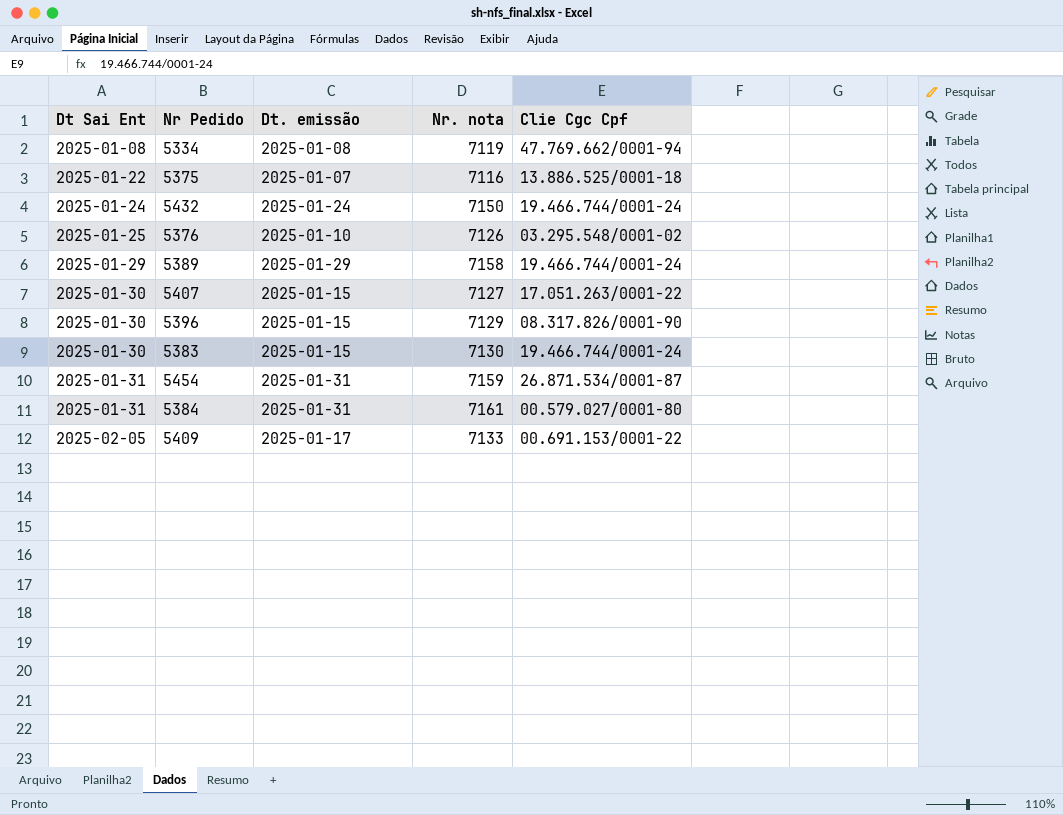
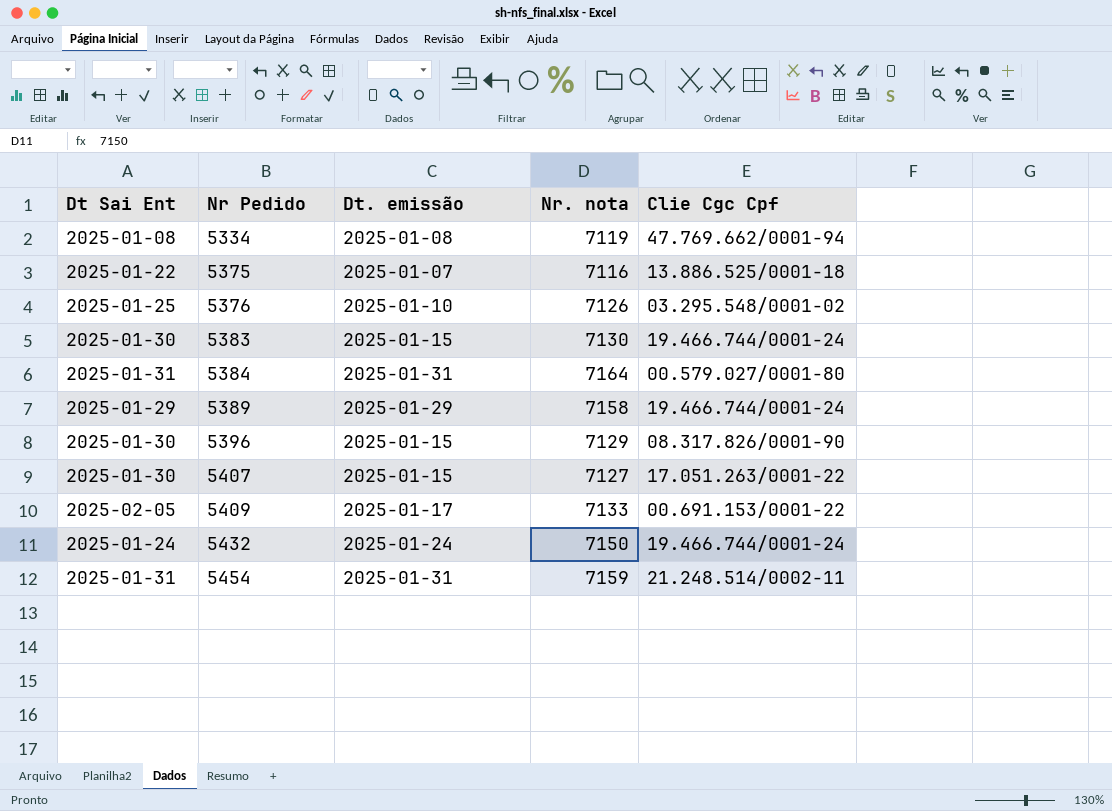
row order: Dt Sai Ent ascending -> Nr Pedido ascending
5384 | Nr. nota: 7161 -> 7164
5454 | Clie Cgc Cpf: 26.871.534/0001-87 -> 21.248.514/0002-11

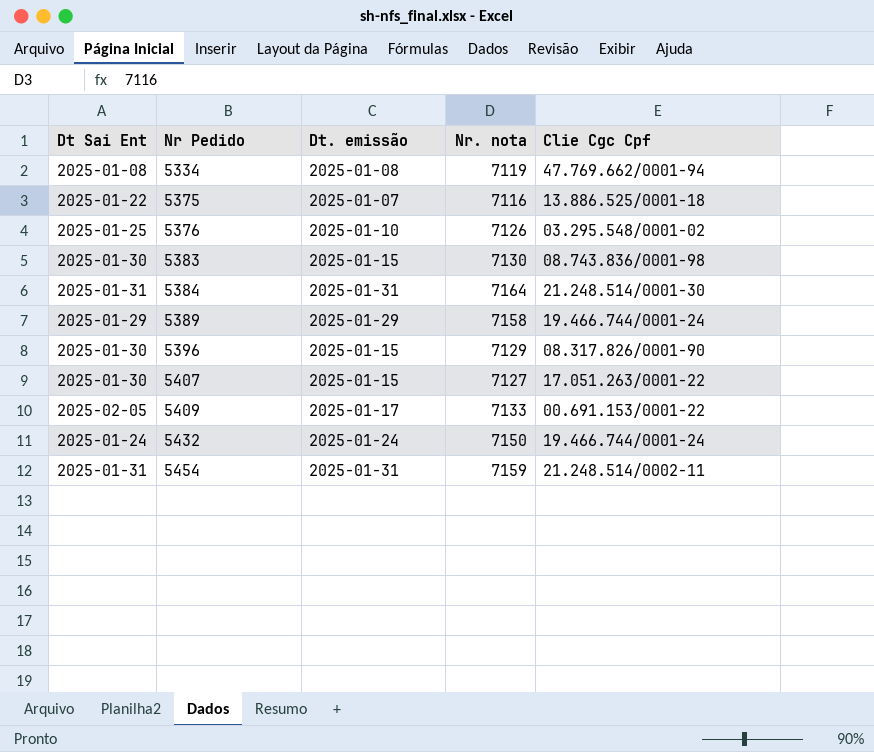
5383 | Clie Cgc Cpf: 19.466.744/0001-24 -> 08.743.836/0001-98
5384 | Clie Cgc Cpf: 00.579.027/0001-80 -> 21.248.514/0001-30

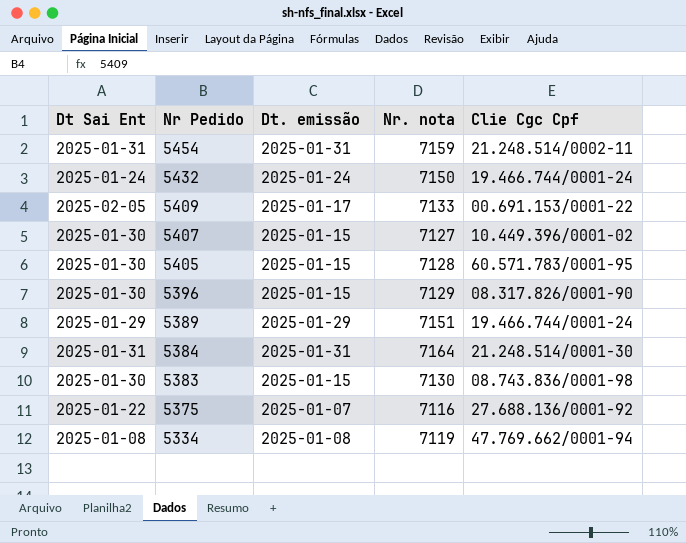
row order: Nr Pedido ascending -> Nr Pedido descending
row 5376: 2025-01-25 | 2025-01-10 | 7126 | 03.295.548/0001-02 -> none
5407 | Clie Cgc Cpf: 17.051.263/0001-22 -> 10.449.396/0001-02
row 5405: none -> 2025-01-30 | 2025-01-15 | 7128 | 60.571.783/0001-95
5389 | Nr. nota: 7158 -> 7151
5375 | Clie Cgc Cpf: 13.886.525/0001-18 -> 27.688.136/0001-92

